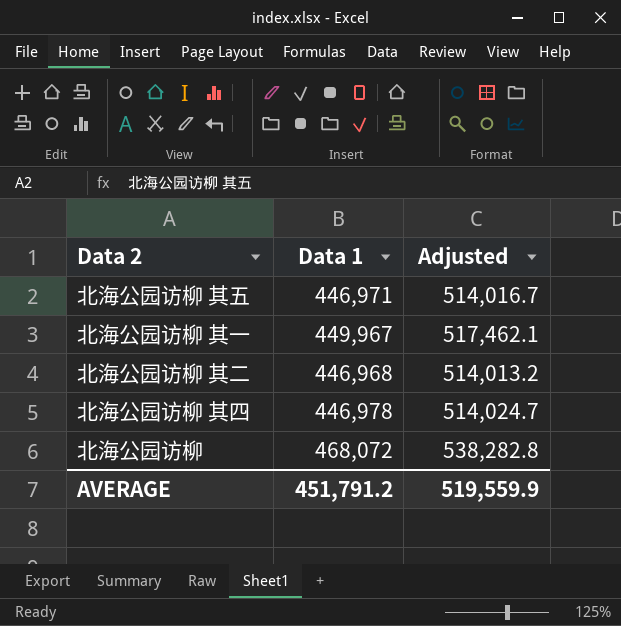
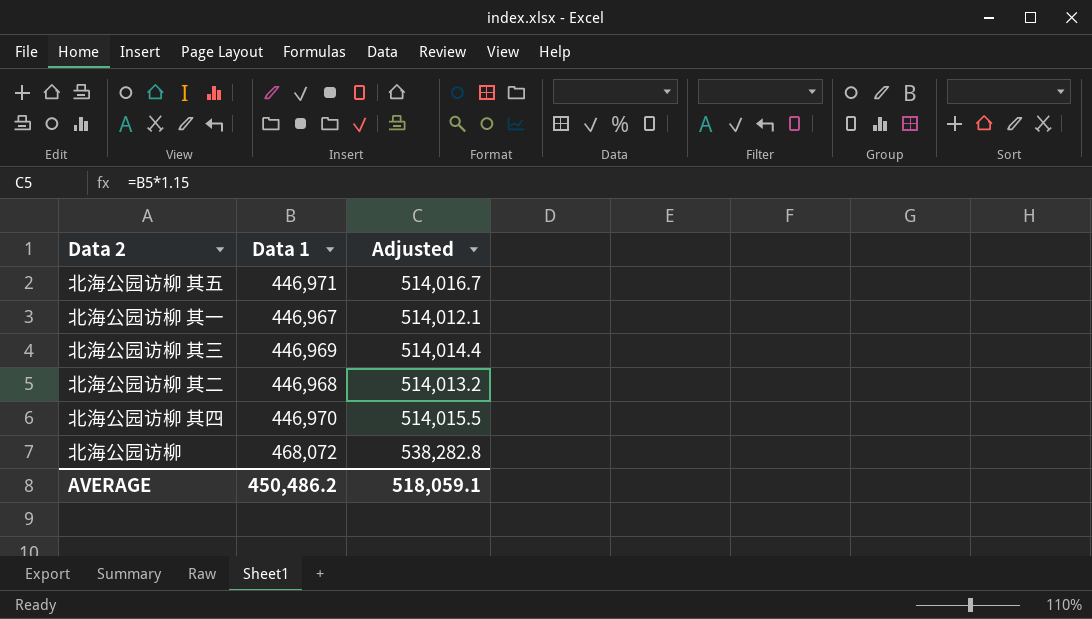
北海公园访柳 其一 | Data 1: 449,967 -> 446,967
北海公园访柳 其一 | Adjusted: 517,462.1 -> 514,012.1
row 北海公园访柳 其三: none -> 446,969 | 514,014.4
北海公园访柳 其四 | Data 1: 446,978 -> 446,970
北海公园访柳 其四 | Adjusted: 514,024.7 -> 514,015.5
AVERAGE | Data 1: 451,791.2 -> 450,486.2
AVERAGE | Adjusted: 519,559.9 -> 518,059.1

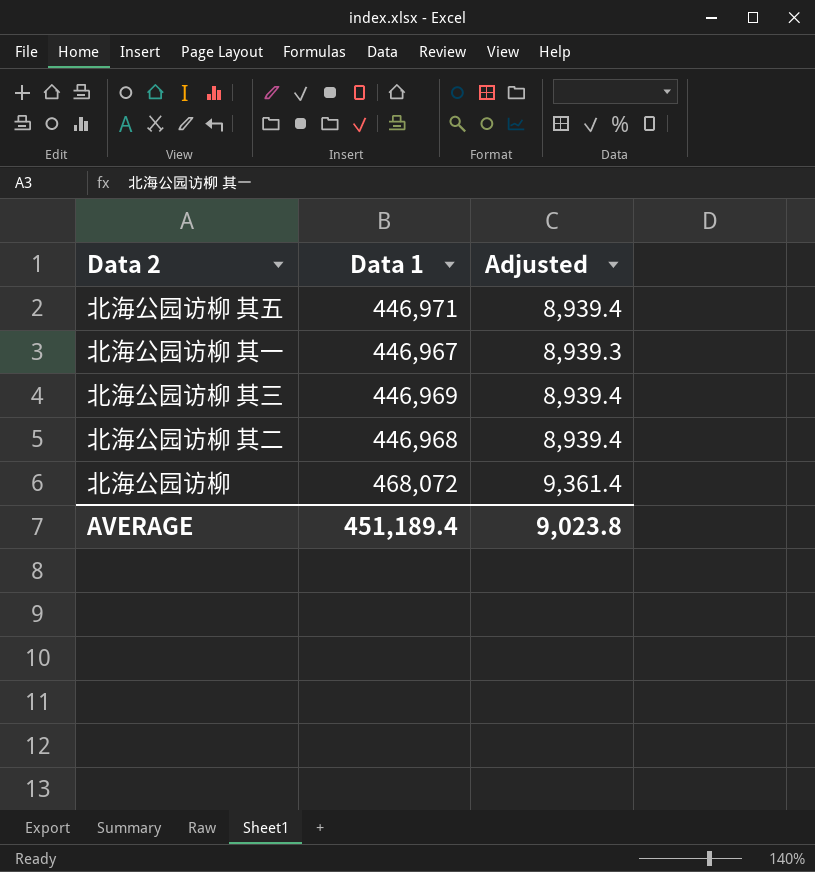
column Adjusted | formula: [Data 1] * 1.15 -> [Data 1] * 0.02
row 北海公园访柳 其四: 446,970 | 514,015.5 -> none
AVERAGE | Data 1: 450,486.2 -> 451,189.4
AVERAGE | Adjusted: 518,059.1 -> 9,023.8

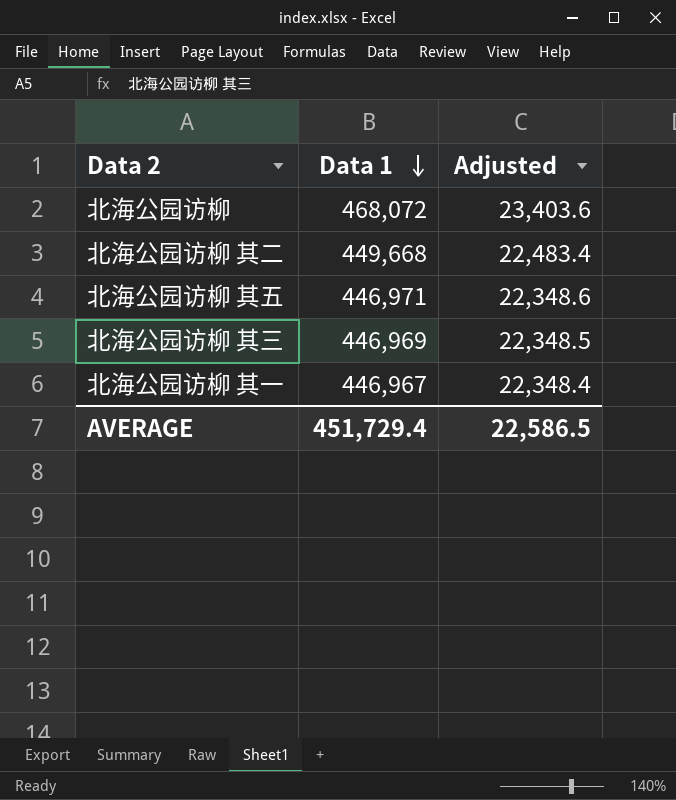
row order: none -> Data 1 descending
column Adjusted | formula: [Data 1] * 0.02 -> [Data 1] * 0.05
北海公园访柳 其二 | Data 1: 446,968 -> 449,668
AVERAGE | Data 1: 451,189.4 -> 451,729.4
AVERAGE | Adjusted: 9,023.8 -> 22,586.5

